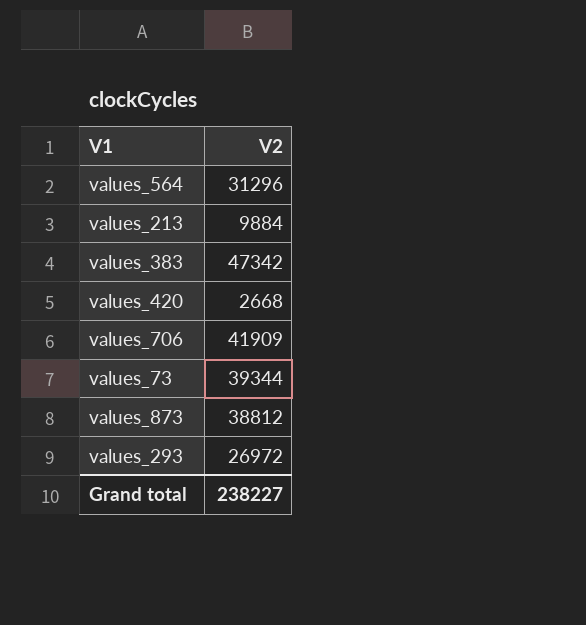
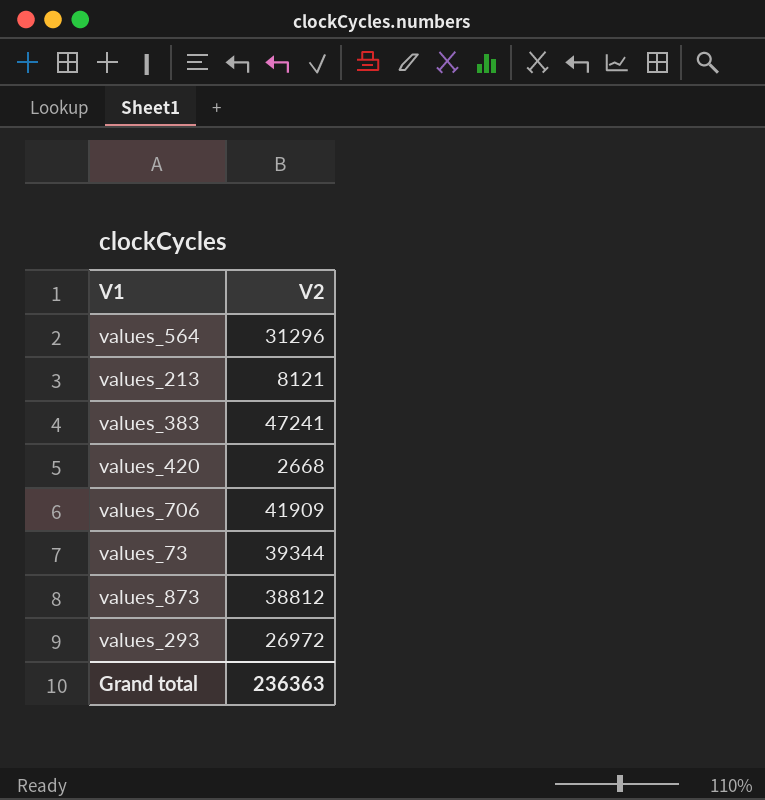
values_213 | V2: 9884 -> 8121
values_383 | V2: 47342 -> 47241
Grand total | V2: 238227 -> 236363

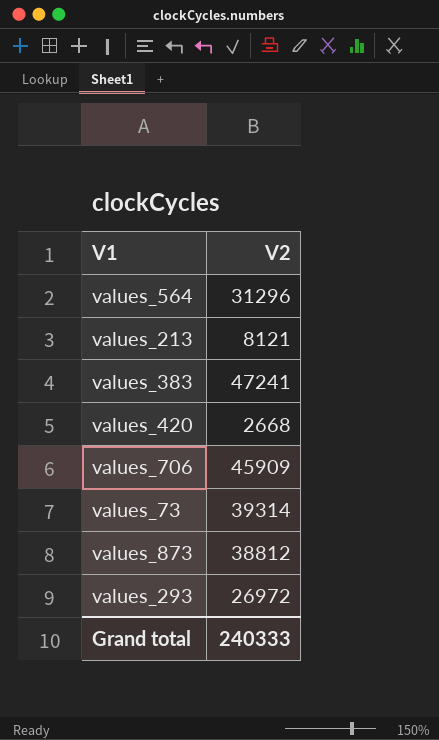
values_706 | V2: 41909 -> 45909
values_73 | V2: 39344 -> 39314
Grand total | V2: 236363 -> 240333

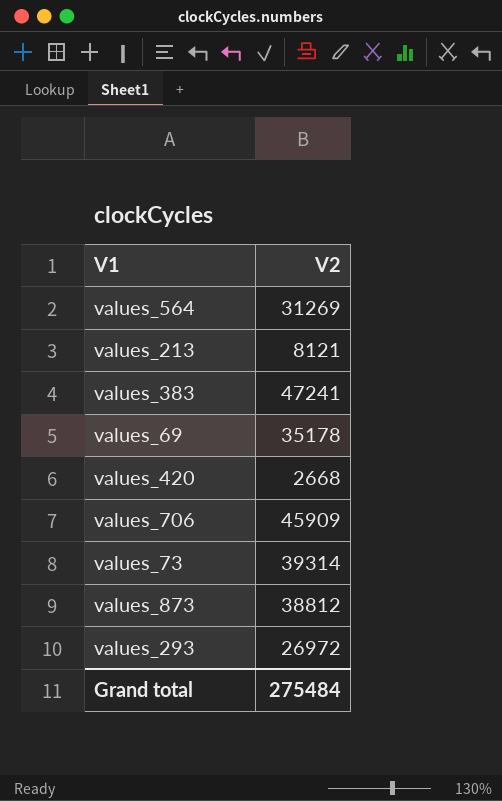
values_564 | V2: 31296 -> 31269
row values_69: none -> 35178
Grand total | V2: 240333 -> 275484

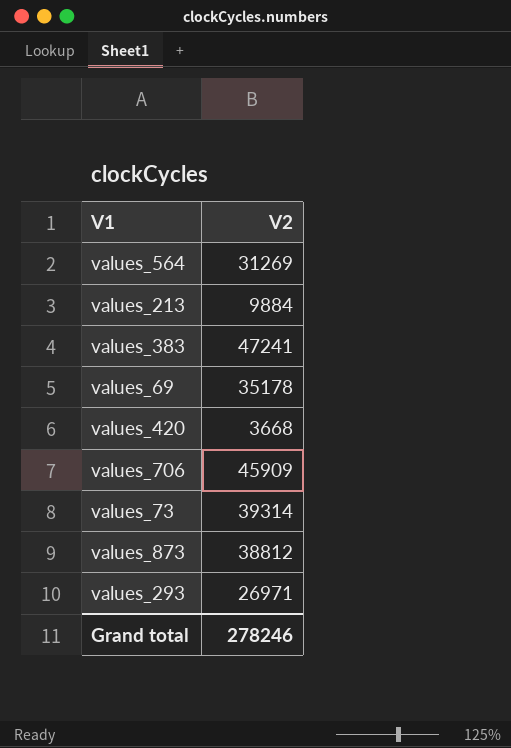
values_213 | V2: 8121 -> 9884
values_420 | V2: 2668 -> 3668
values_293 | V2: 26972 -> 26971
Grand total | V2: 275484 -> 278246

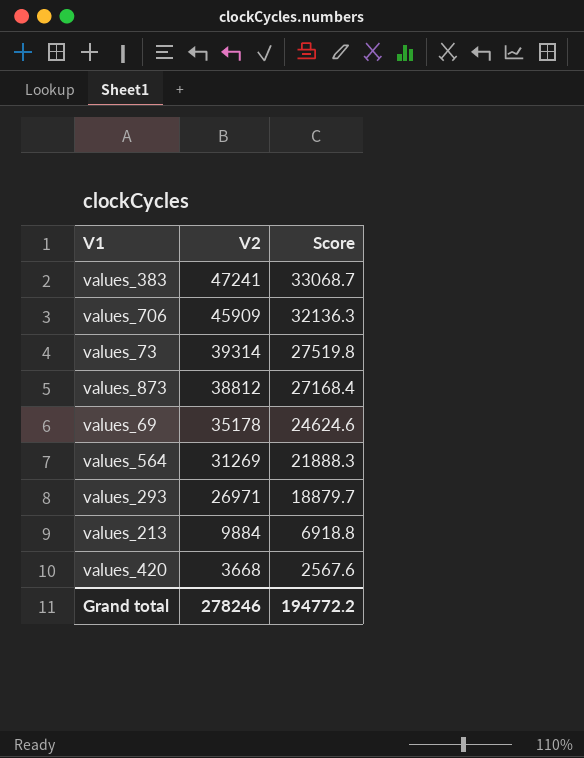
row order: none -> V2 descending
column Score | formula: none -> [V2] * 0.7

